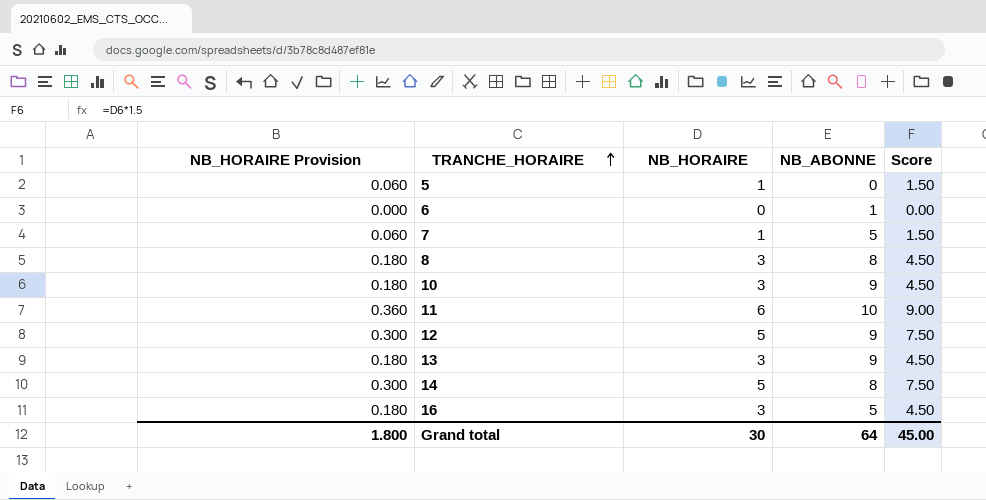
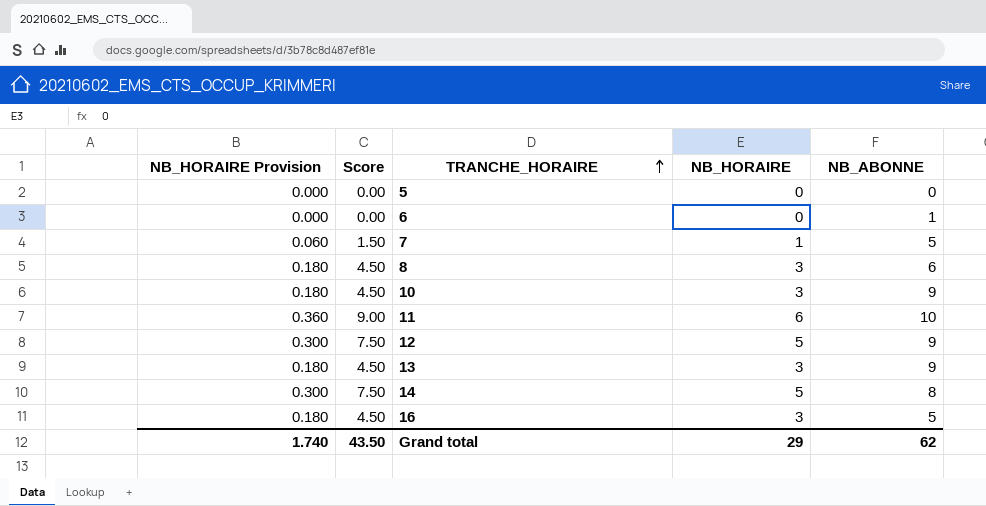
column Score | position: 5 -> 2
5 | NB_HORAIRE Provision: 0.060 -> 0.000
5 | Score: 1.50 -> 0.00
5 | NB_HORAIRE: 1 -> 0
8 | NB_ABONNE: 8 -> 6
Grand total | NB_HORAIRE Provision: 1.800 -> 1.740
Grand total | Score: 45.00 -> 43.50
Grand total | NB_HORAIRE: 30 -> 29
Grand total | NB_ABONNE: 64 -> 62

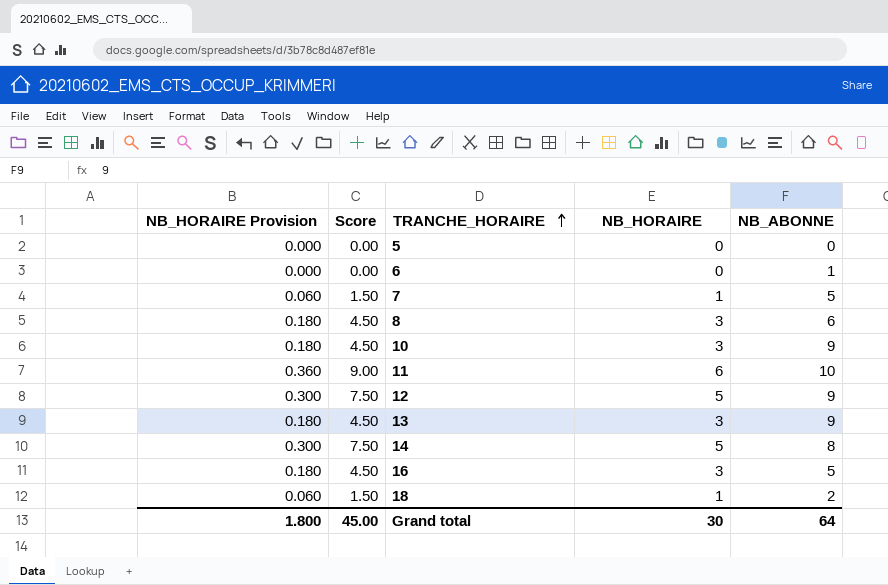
row 18: none -> 0.060 | 1.50 | 1 | 2
Grand total | NB_HORAIRE Provision: 1.740 -> 1.800
Grand total | Score: 43.50 -> 45.00
Grand total | NB_HORAIRE: 29 -> 30
Grand total | NB_ABONNE: 62 -> 64

